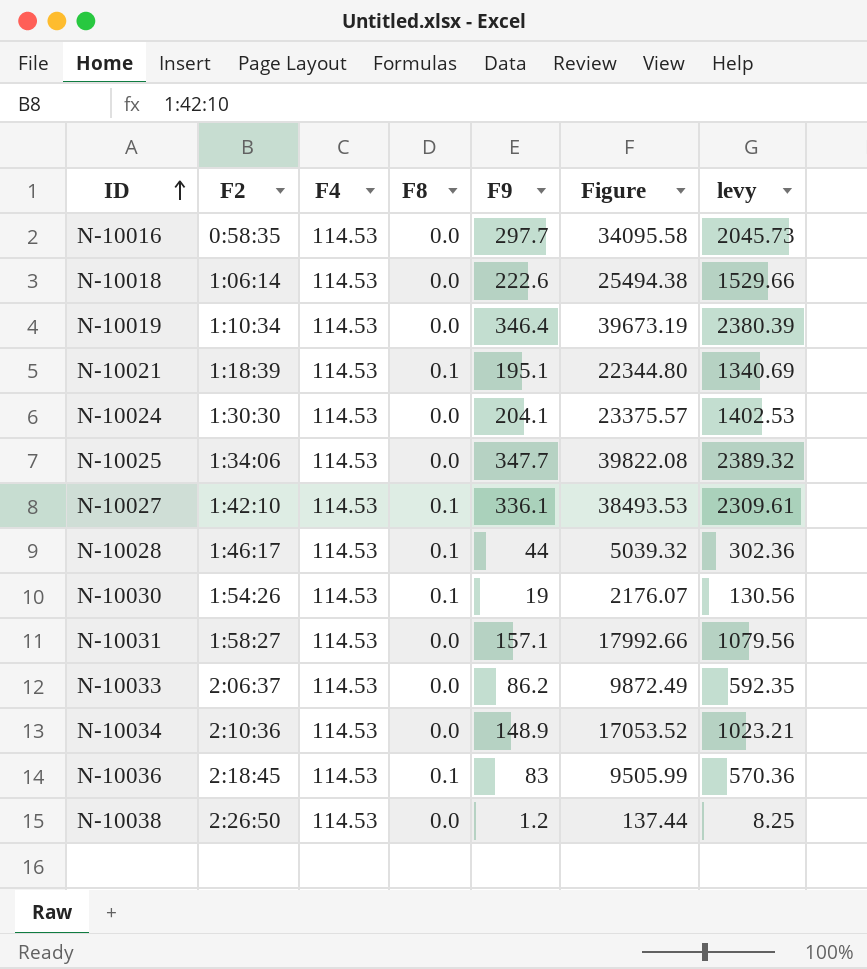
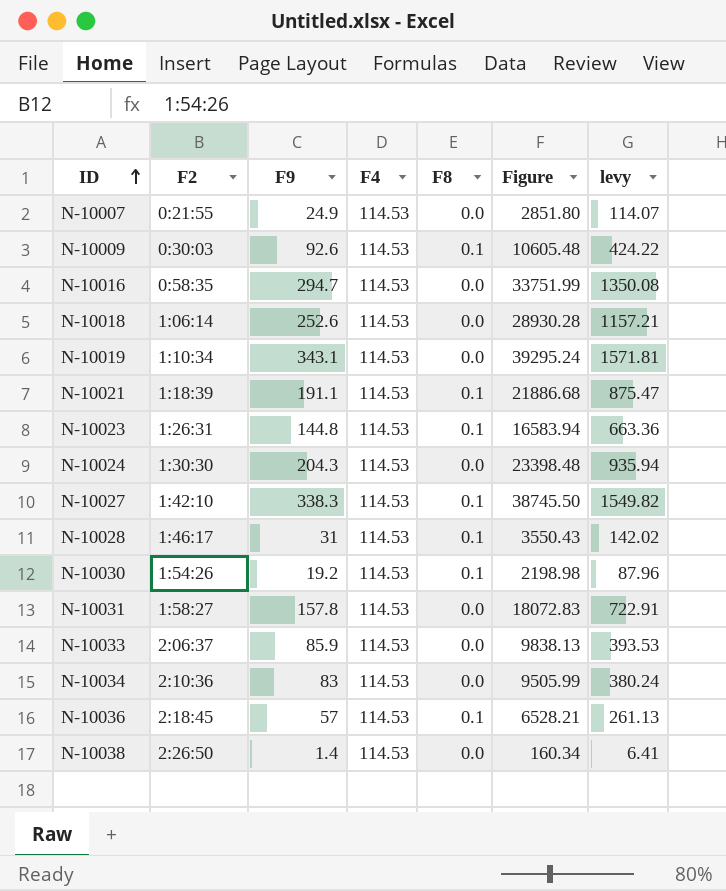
column F9 | position: 5 -> 3
column levy | formula: [Figure] * 0.06 -> [Figure] * 0.04
row N-10025: 1:34:06 | 114.53 | 0.0 | 347.7 | 39822.08 | 2389.32 -> none
row N-10007: none -> 0:21:55 | 24.9 | 114.53 | 0.0 | 2851.80 | 114.07
row N-10009: none -> 0:30:03 | 92.6 | 114.53 | 0.1 | 10605.48 | 424.22
N-10016 | F9: 297.7 -> 294.7
N-10016 | Figure: 34095.58 -> 33751.99
N-10018 | F9: 222.6 -> 252.6
N-10018 | Figure: 25494.38 -> 28930.28
N-10019 | F9: 346.4 -> 343.1
N-10019 | Figure: 39673.19 -> 39295.24
N-10021 | F9: 195.1 -> 191.1
N-10021 | Figure: 22344.80 -> 21886.68
row N-10023: none -> 1:26:31 | 144.8 | 114.53 | 0.1 | 16583.94 | 663.36
N-10024 | F9: 204.1 -> 204.3
N-10024 | Figure: 23375.57 -> 23398.48
N-10027 | F9: 336.1 -> 338.3
N-10027 | Figure: 38493.53 -> 38745.50
N-10028 | F9: 44 -> 31
N-10028 | Figure: 5039.32 -> 3550.43
N-10030 | F9: 19 -> 19.2
N-10030 | Figure: 2176.07 -> 2198.98
N-10031 | F9: 157.1 -> 157.8
N-10031 | Figure: 17992.66 -> 18072.83
N-10033 | F9: 86.2 -> 85.9
N-10033 | Figure: 9872.49 -> 9838.13
N-10034 | F9: 148.9 -> 83
N-10034 | Figure: 17053.52 -> 9505.99
N-10036 | F9: 83 -> 57
N-10036 | Figure: 9505.99 -> 6528.21
N-10038 | F9: 1.2 -> 1.4
N-10038 | Figure: 137.44 -> 160.34

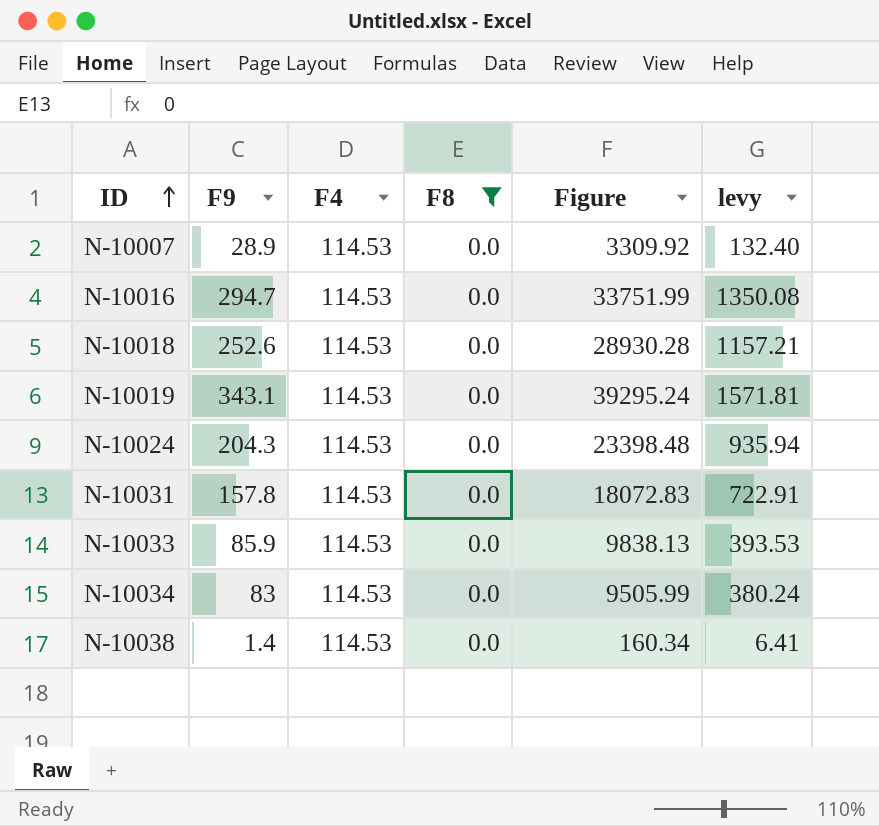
filter: none -> F8 = 0.0
column F2 | position: 2 -> none
N-10007 | F9: 24.9 -> 28.9
N-10007 | Figure: 2851.80 -> 3309.92
N-10007 | levy: 114.07 -> 132.40

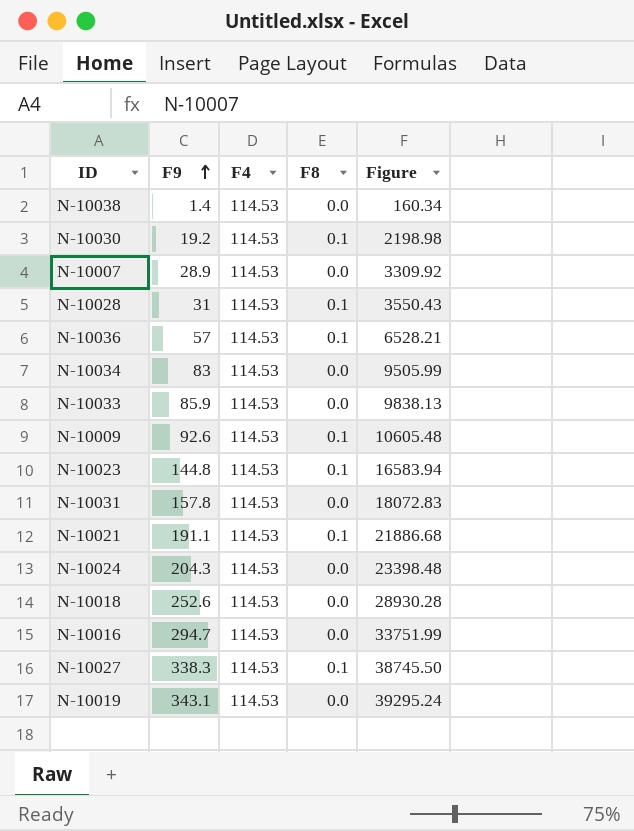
filter: F8 = 0.0 -> none
row order: ID ascending -> F9 ascending
column levy | formula: [Figure] * 0.04 -> none

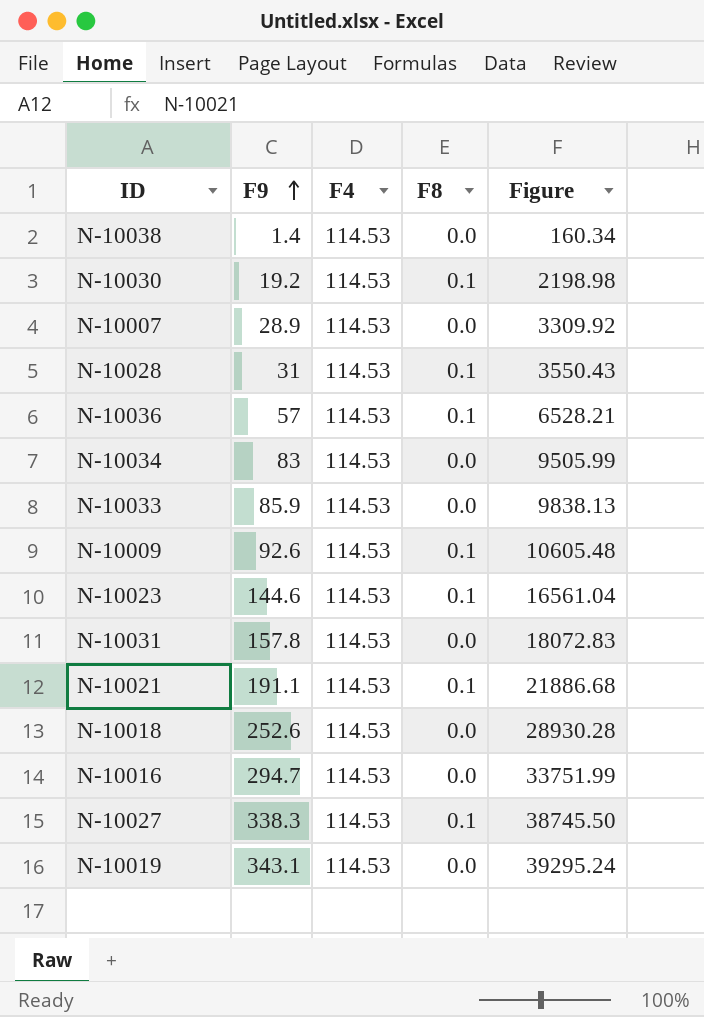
row N-10024: 204.3 | 114.53 | 0.0 | 23398.48 -> none
N-10023 | F9: 144.8 -> 144.6
N-10023 | Figure: 16583.94 -> 16561.04

